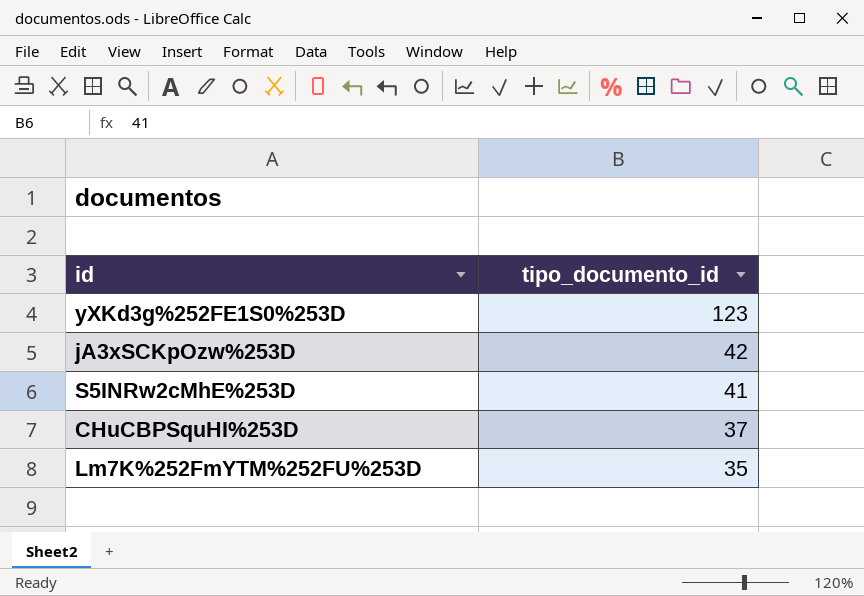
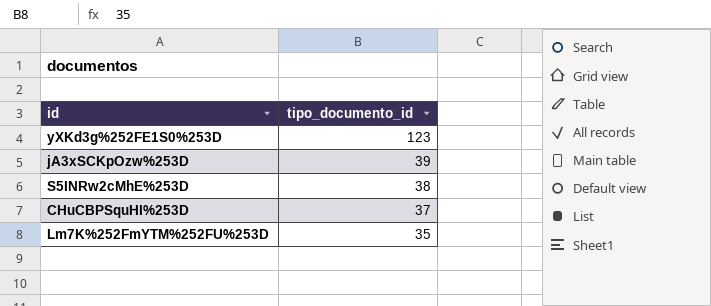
jA3xSCKpOzw%253D | tipo_documento_id: 42 -> 39
S5INRw2cMhE%253D | tipo_documento_id: 41 -> 38

